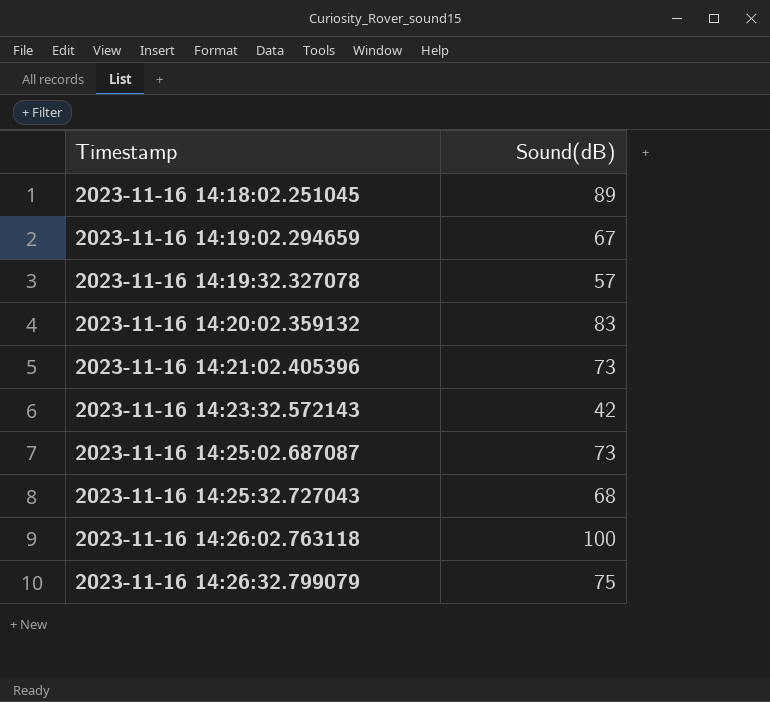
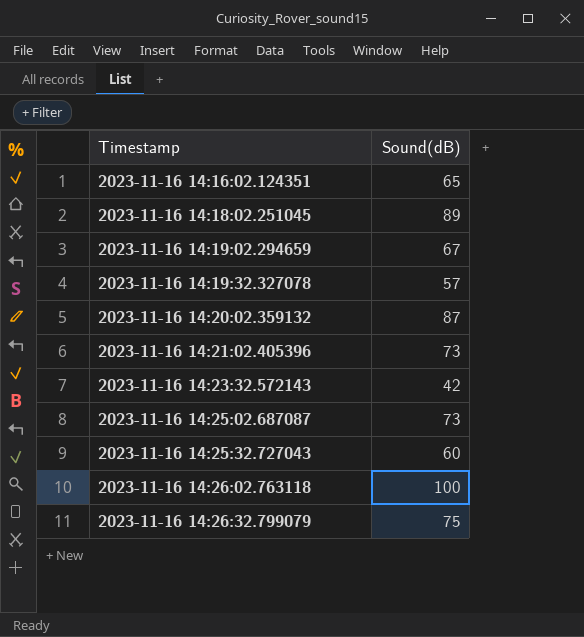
row 2023-11-16 14:16:02.124351: none -> 65
2023-11-16 14:20:02.359132 | Sound(dB): 83 -> 87
2023-11-16 14:25:32.727043 | Sound(dB): 68 -> 60

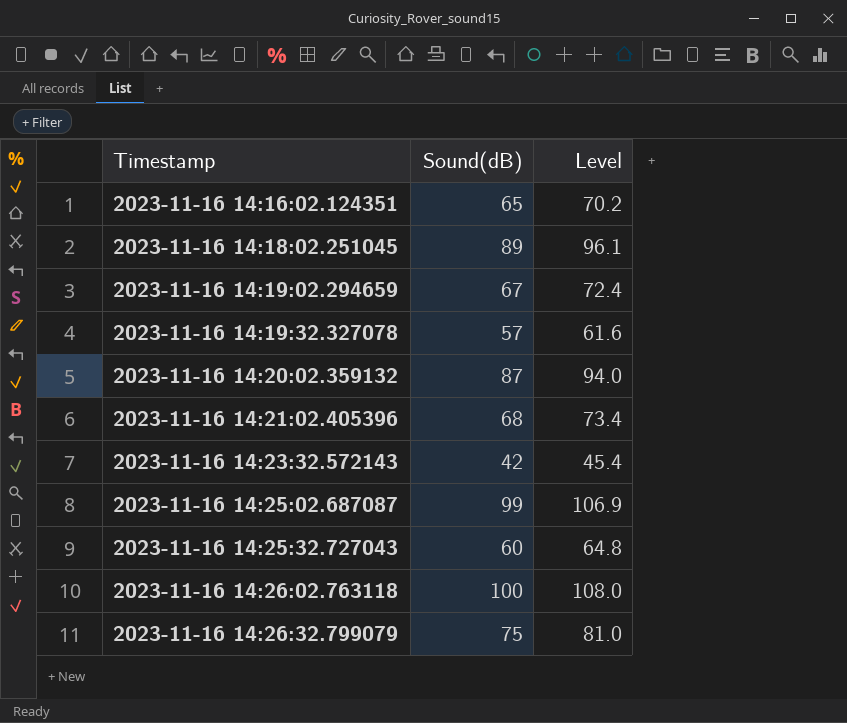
column Level | formula: none -> [Sound(dB)] * 1.08
2023-11-16 14:21:02.405396 | Sound(dB): 73 -> 68
2023-11-16 14:25:02.687087 | Sound(dB): 73 -> 99

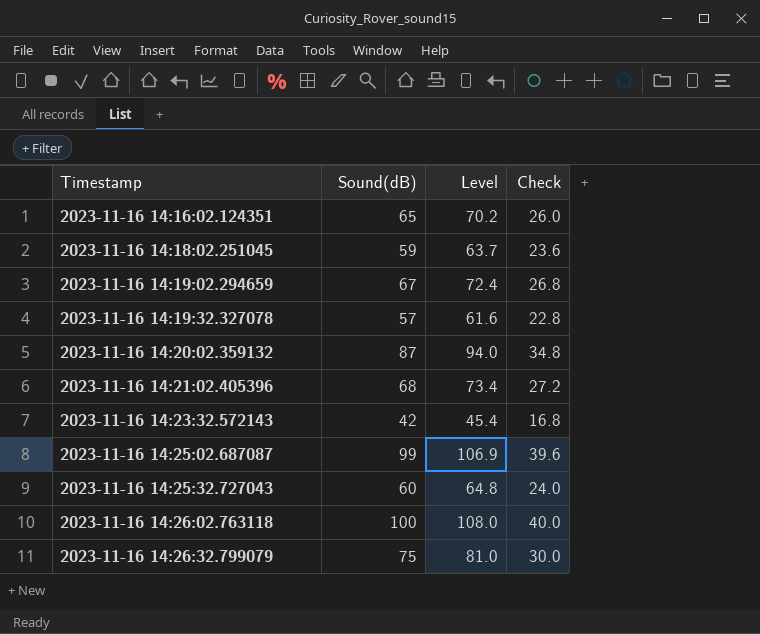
column Check | formula: none -> [Sound(dB)] * 0.4
2023-11-16 14:18:02.251045 | Sound(dB): 89 -> 59
2023-11-16 14:18:02.251045 | Level: 96.1 -> 63.7

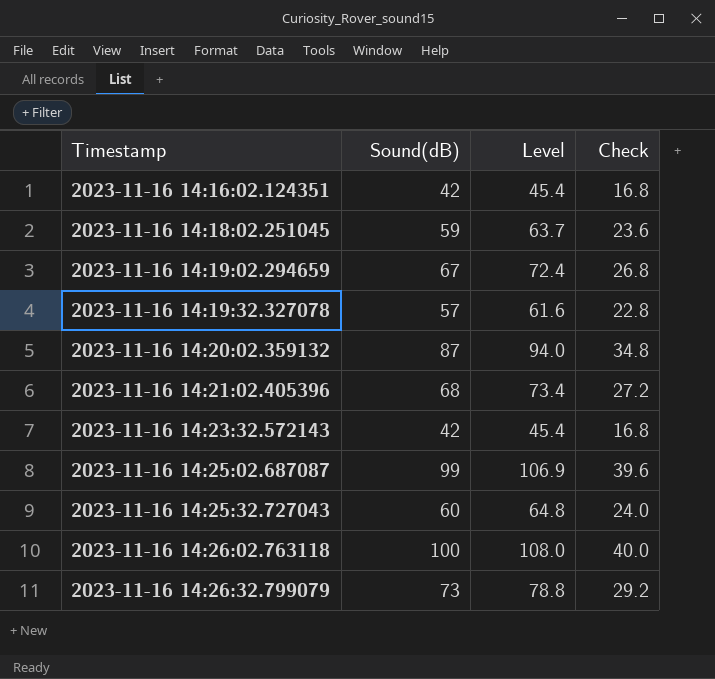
2023-11-16 14:16:02.124351 | Sound(dB): 65 -> 42
2023-11-16 14:16:02.124351 | Level: 70.2 -> 45.4
2023-11-16 14:16:02.124351 | Check: 26.0 -> 16.8
2023-11-16 14:26:32.799079 | Sound(dB): 75 -> 73
2023-11-16 14:26:32.799079 | Level: 81.0 -> 78.8
2023-11-16 14:26:32.799079 | Check: 30.0 -> 29.2

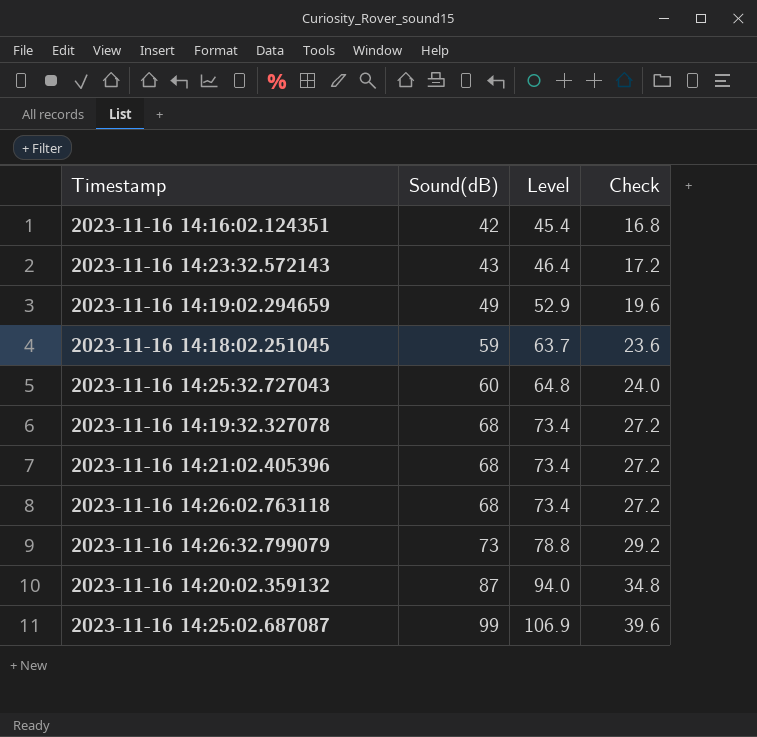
row order: Timestamp ascending -> Sound(dB) ascending
2023-11-16 14:23:32.572143 | Sound(dB): 42 -> 43
2023-11-16 14:23:32.572143 | Level: 45.4 -> 46.4
2023-11-16 14:23:32.572143 | Check: 16.8 -> 17.2
2023-11-16 14:19:02.294659 | Sound(dB): 67 -> 49
2023-11-16 14:19:02.294659 | Level: 72.4 -> 52.9
2023-11-16 14:19:02.294659 | Check: 26.8 -> 19.6
2023-11-16 14:19:32.327078 | Sound(dB): 57 -> 68
2023-11-16 14:19:32.327078 | Level: 61.6 -> 73.4
2023-11-16 14:19:32.327078 | Check: 22.8 -> 27.2
2023-11-16 14:26:02.763118 | Sound(dB): 100 -> 68
2023-11-16 14:26:02.763118 | Level: 108.0 -> 73.4
2023-11-16 14:26:02.763118 | Check: 40.0 -> 27.2

